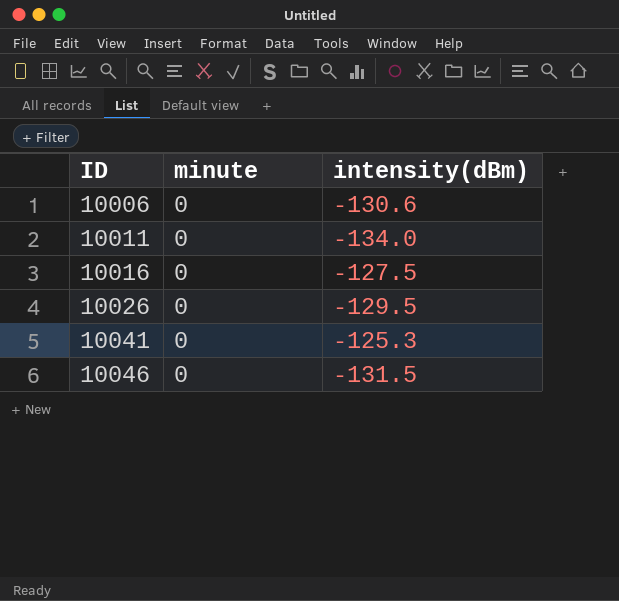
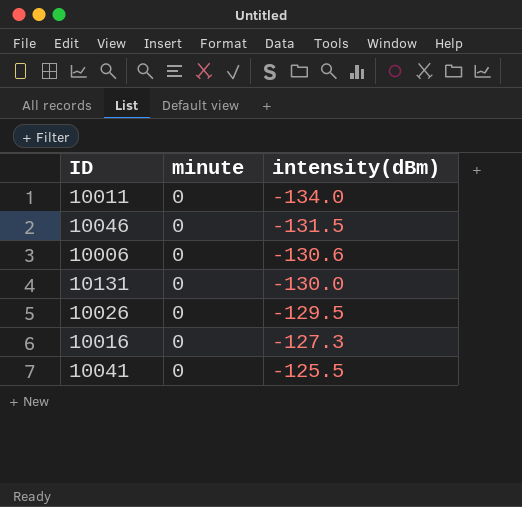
row order: ID ascending -> intensity(dBm) ascending
row 10131: none -> 0 | -130.0
10016 | intensity(dBm): -127.5 -> -127.3
10041 | intensity(dBm): -125.3 -> -125.5

